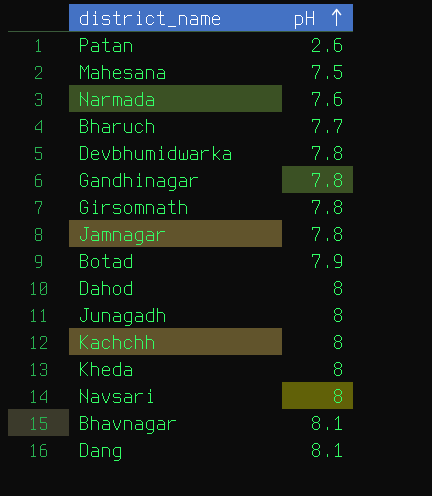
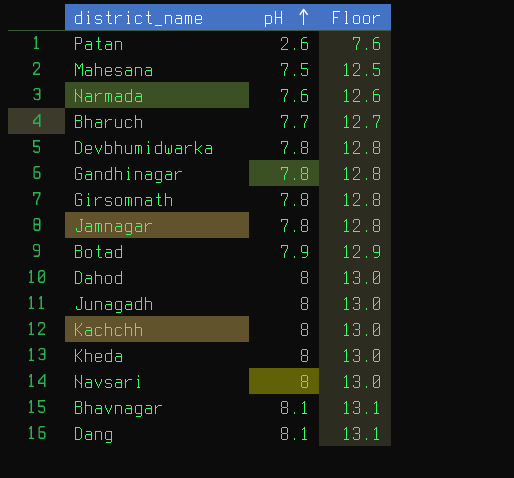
column Floor | formula: none -> [pH] + 5

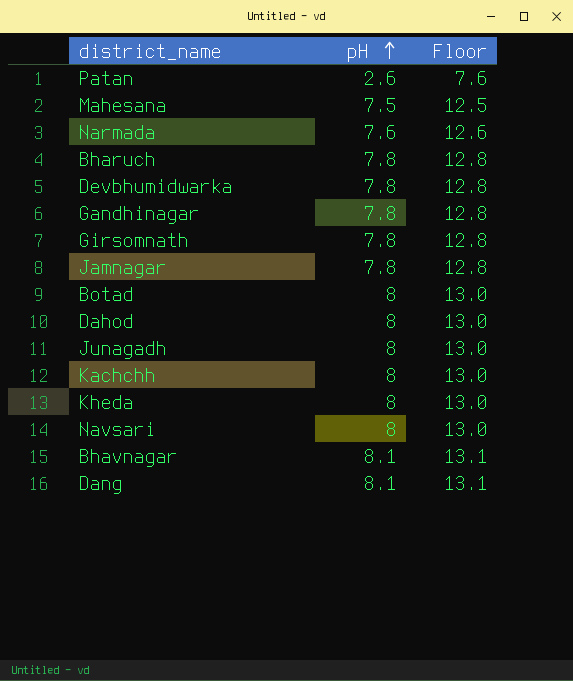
Bharuch | pH: 7.7 -> 7.8
Bharuch | Floor: 12.7 -> 12.8
Botad | pH: 7.9 -> 8
Botad | Floor: 12.9 -> 13.0

